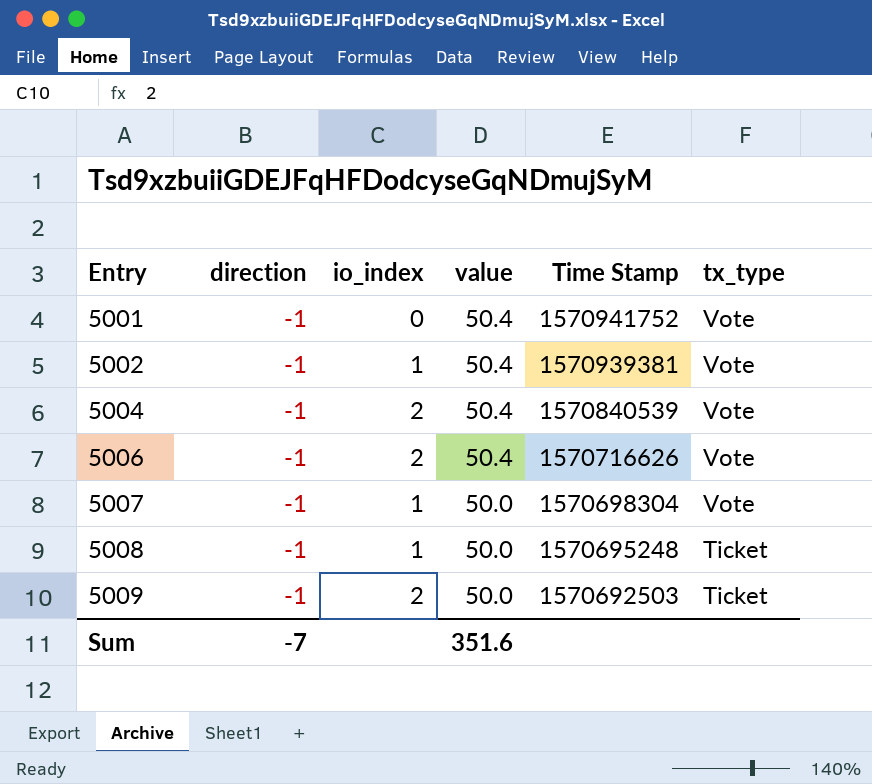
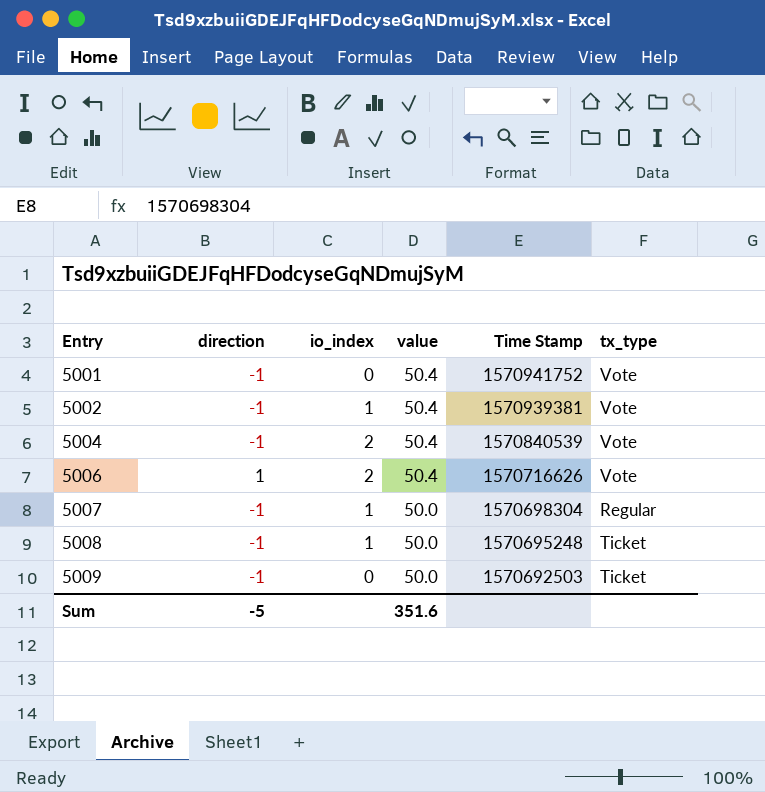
5006 | direction: -1 -> 1
5007 | tx_type: Vote -> Regular
5009 | io_index: 2 -> 0
Sum | direction: -7 -> -5

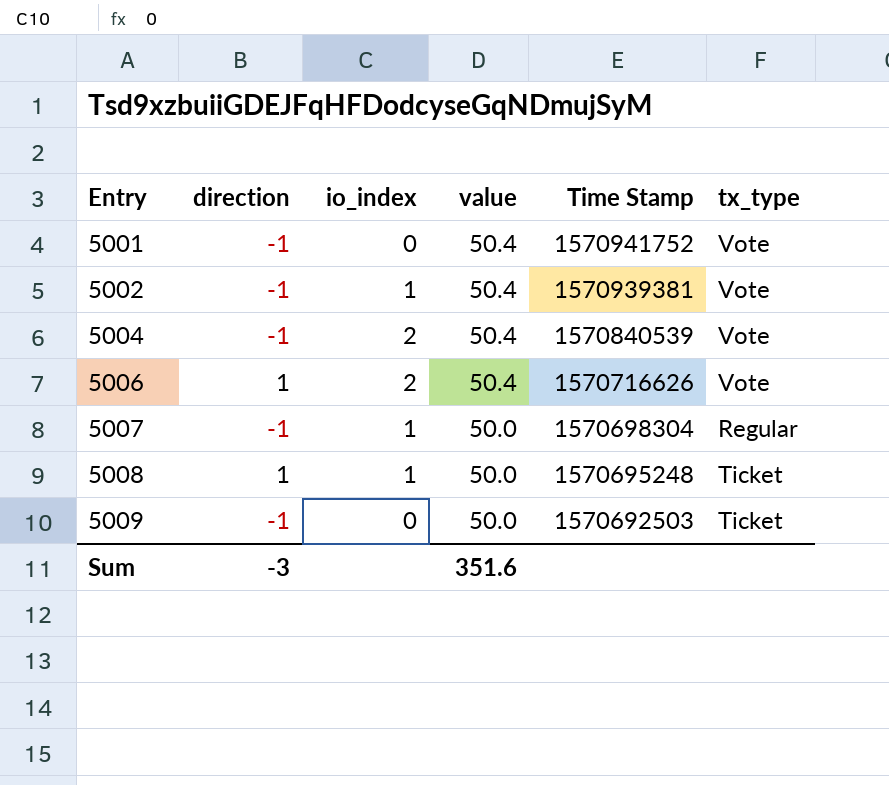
5008 | direction: -1 -> 1
Sum | direction: -5 -> -3

